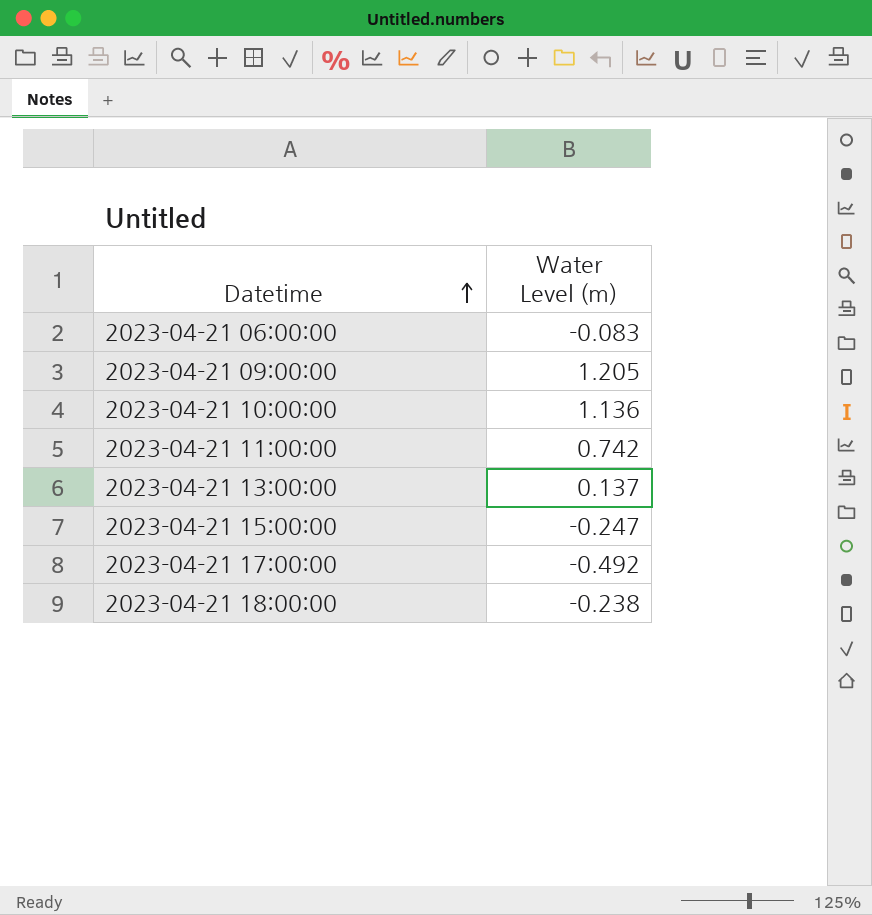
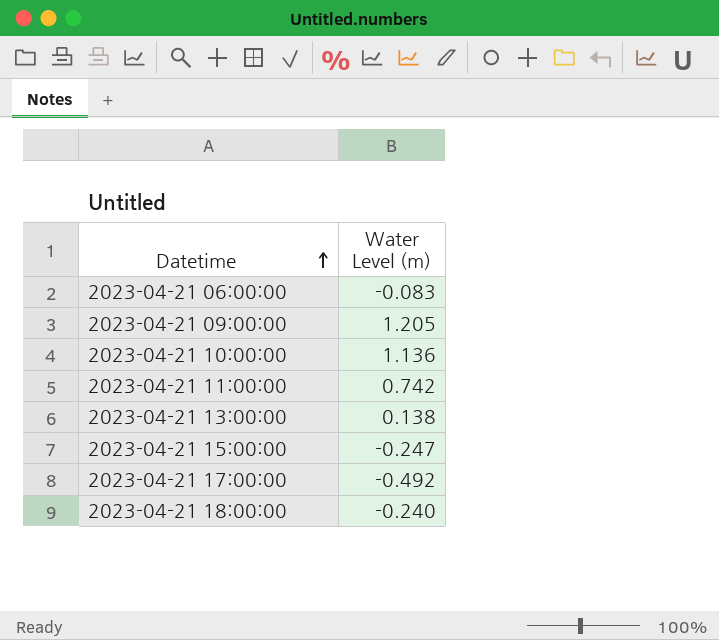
2023-04-21 13:00:00 | Water Level (m): 0.137 -> 0.138
2023-04-21 18:00:00 | Water Level (m): -0.238 -> -0.240

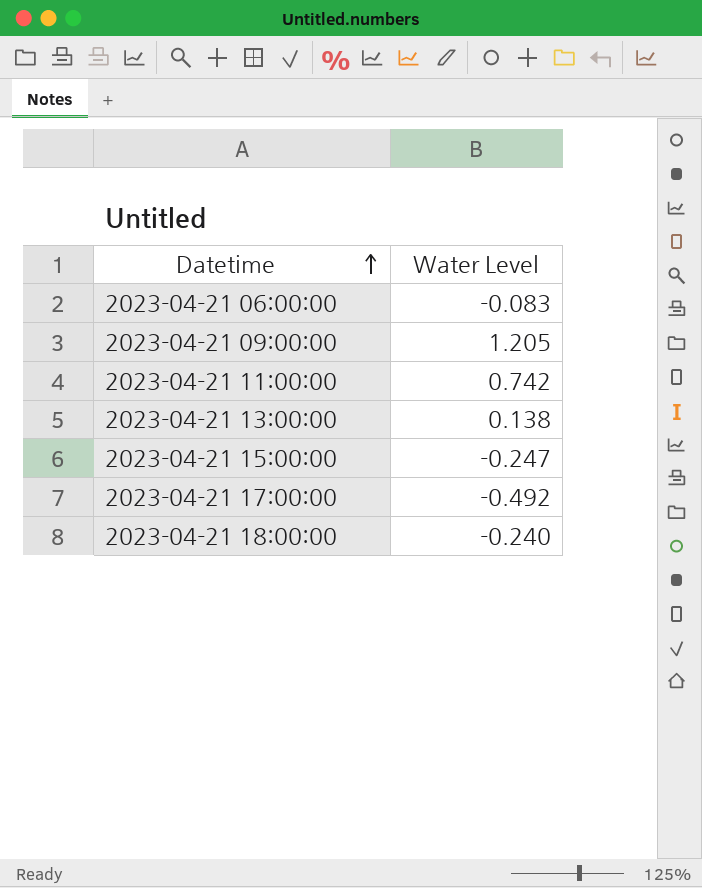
column name: Water Level (m) -> Water Level
row 2023-04-21 10:00:00: 1.136 -> none

